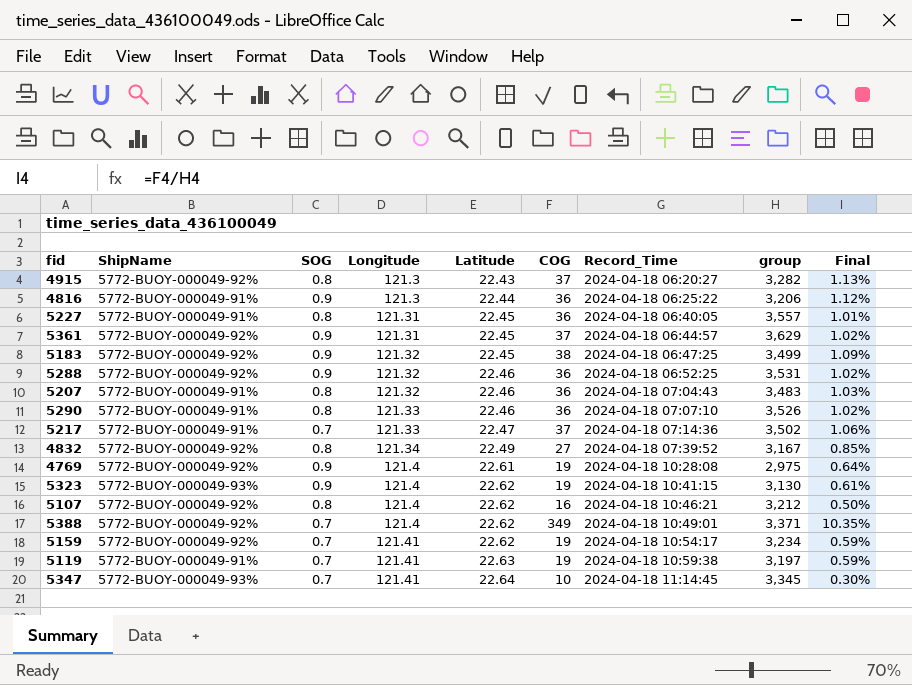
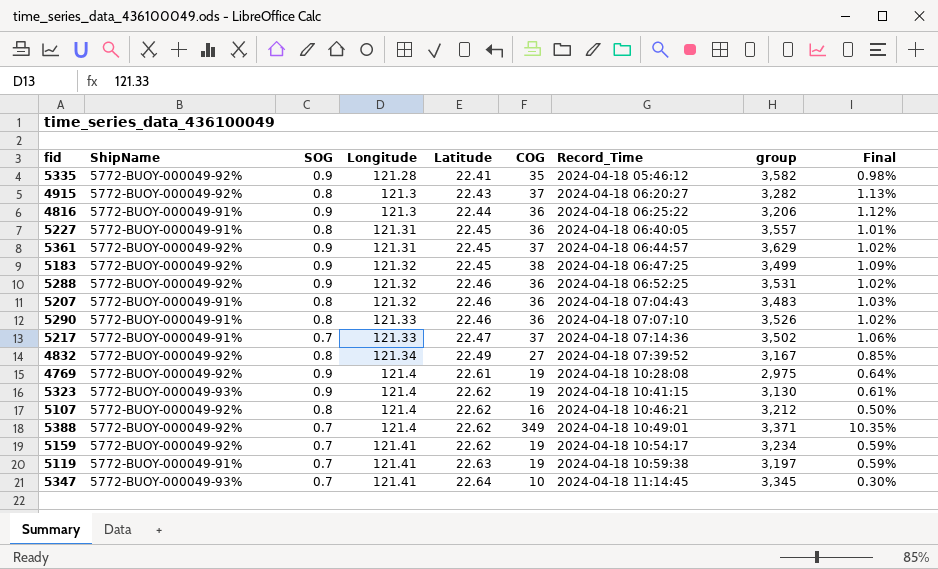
row 5335: none -> 5772-BUOY-000049-92% | 0.9 | 121.28 | 22.41 | 35 | 2024-04-18 05:46:12 | 3,582 | 0.98%

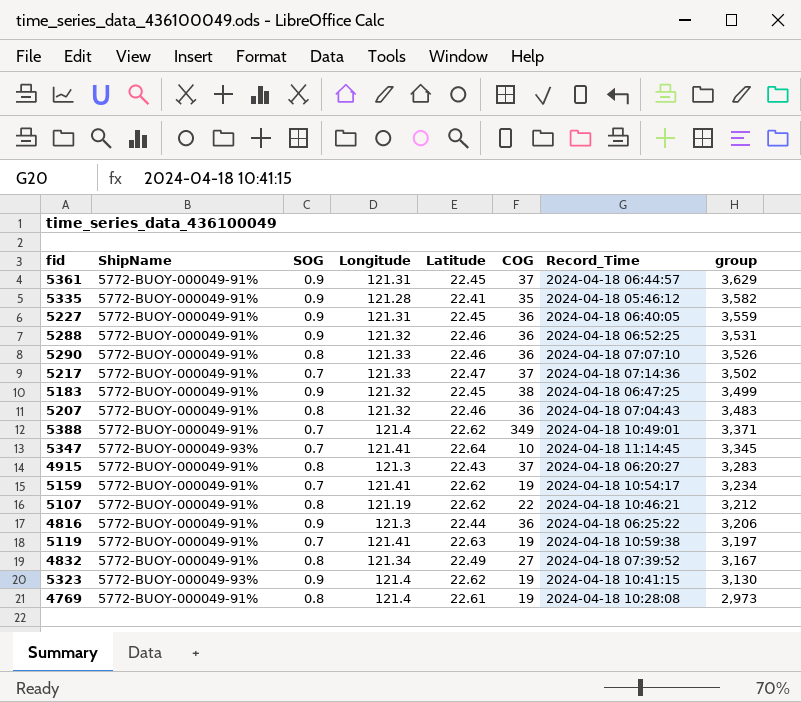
row order: Longitude ascending -> group descending
column Final | formula: [COG] / [group] -> none
5361 | ShipName: 5772-BUOY-000049-92% -> 5772-BUOY-000049-91%
5335 | ShipName: 5772-BUOY-000049-92% -> 5772-BUOY-000049-91%
5227 | SOG: 0.8 -> 0.9
5227 | group: 3,557 -> 3,559
5288 | ShipName: 5772-BUOY-000049-92% -> 5772-BUOY-000049-91%
5183 | ShipName: 5772-BUOY-000049-92% -> 5772-BUOY-000049-91%
5388 | ShipName: 5772-BUOY-000049-92% -> 5772-BUOY-000049-91%
4915 | ShipName: 5772-BUOY-000049-92% -> 5772-BUOY-000049-91%
4915 | group: 3,282 -> 3,283
5159 | ShipName: 5772-BUOY-000049-92% -> 5772-BUOY-000049-91%
5107 | ShipName: 5772-BUOY-000049-92% -> 5772-BUOY-000049-91%
5107 | Longitude: 121.4 -> 121.19
5107 | COG: 16 -> 22
4832 | ShipName: 5772-BUOY-000049-92% -> 5772-BUOY-000049-91%
4769 | ShipName: 5772-BUOY-000049-92% -> 5772-BUOY-000049-91%
4769 | SOG: 0.9 -> 0.8
4769 | group: 2,975 -> 2,973

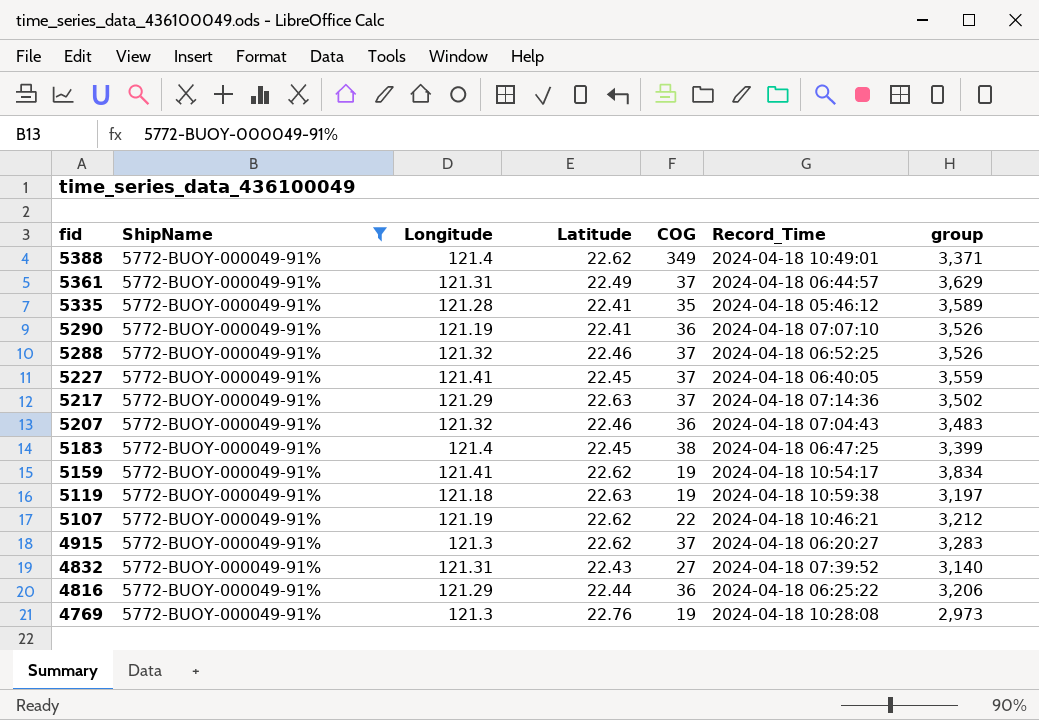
filter: none -> ShipName = 5772-BUOY-000049-91%
row order: group descending -> fid descending
column SOG | position: 3 -> none
5361 | Latitude: 22.45 -> 22.49
5335 | group: 3,582 -> 3,589
5290 | Longitude: 121.33 -> 121.19
5290 | Latitude: 22.46 -> 22.41
5288 | COG: 36 -> 37
5288 | group: 3,531 -> 3,526
5227 | Longitude: 121.31 -> 121.41
5227 | COG: 36 -> 37
5217 | Longitude: 121.33 -> 121.29
5217 | Latitude: 22.47 -> 22.63
5183 | Longitude: 121.32 -> 121.4
5183 | group: 3,499 -> 3,399
5159 | group: 3,234 -> 3,834
5119 | Longitude: 121.41 -> 121.18
4915 | Latitude: 22.43 -> 22.62
4832 | Longitude: 121.34 -> 121.31
4832 | Latitude: 22.49 -> 22.43
4832 | group: 3,167 -> 3,140
4816 | Longitude: 121.3 -> 121.29
4769 | Longitude: 121.4 -> 121.3
4769 | Latitude: 22.61 -> 22.76

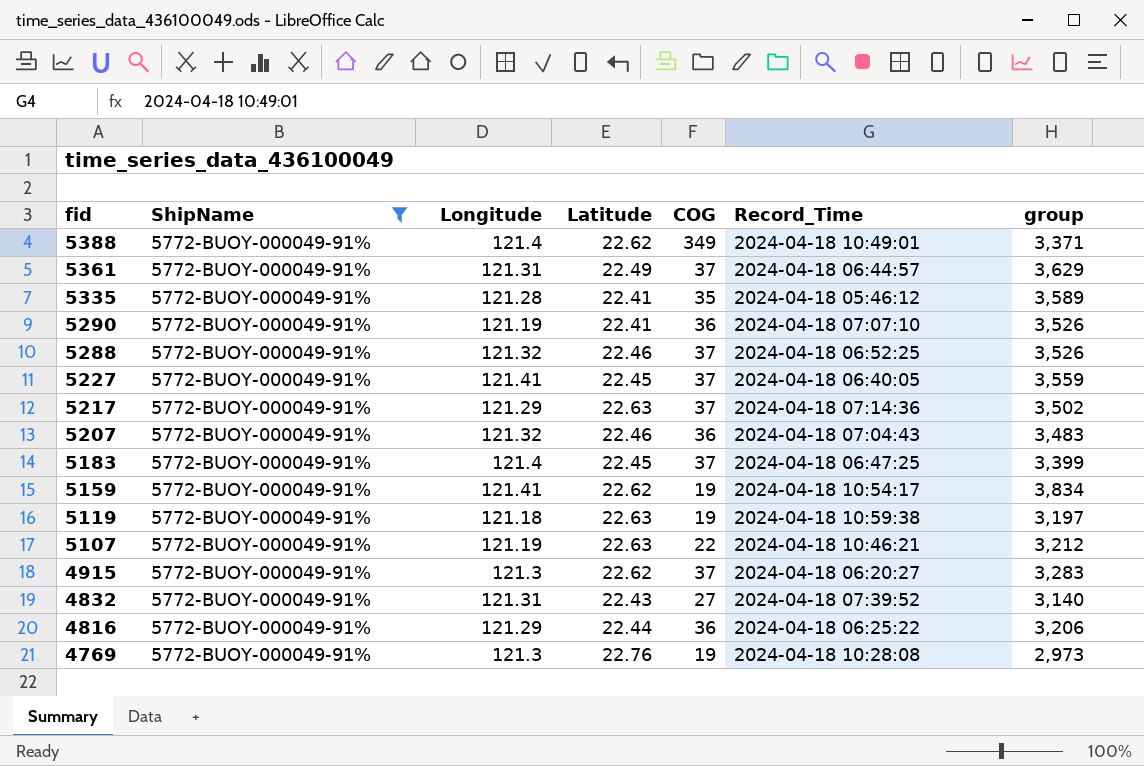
5183 | COG: 38 -> 37
5107 | Latitude: 22.62 -> 22.63

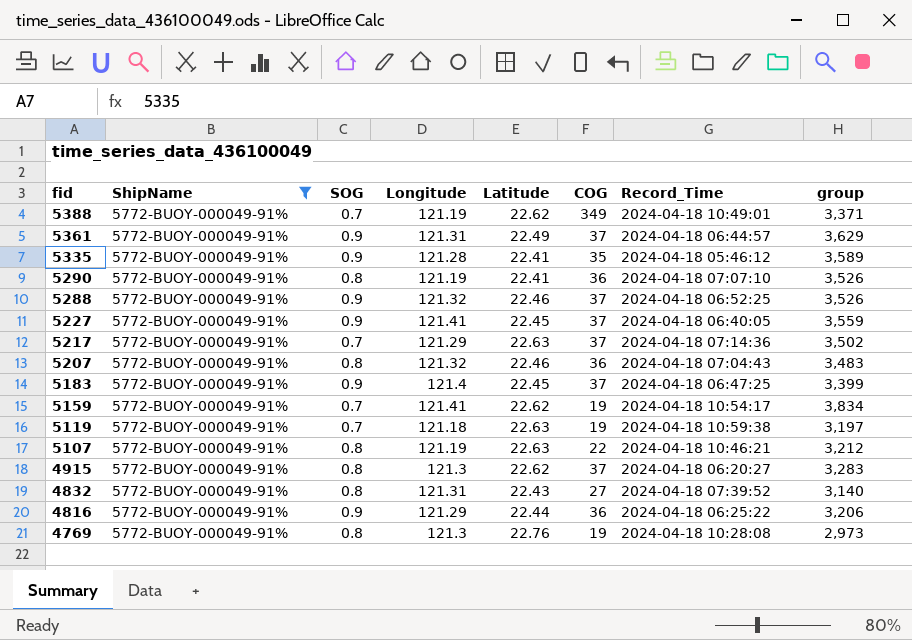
column SOG | position: none -> 3
5388 | Longitude: 121.4 -> 121.19

